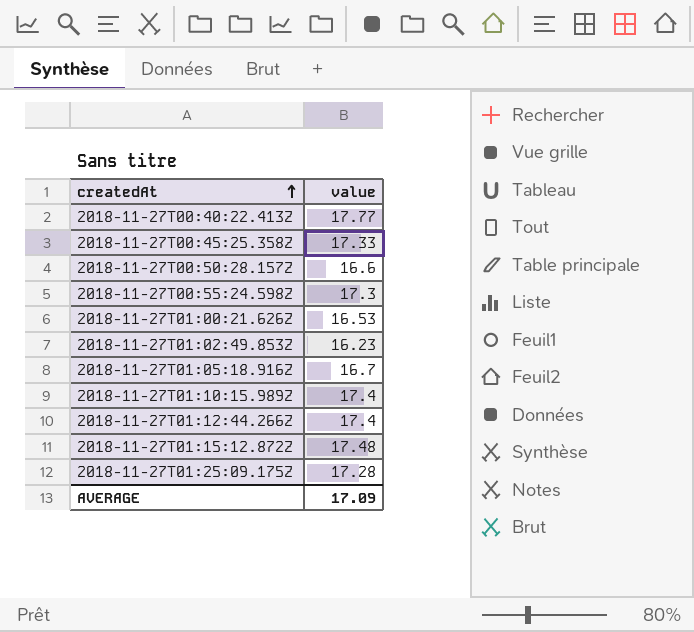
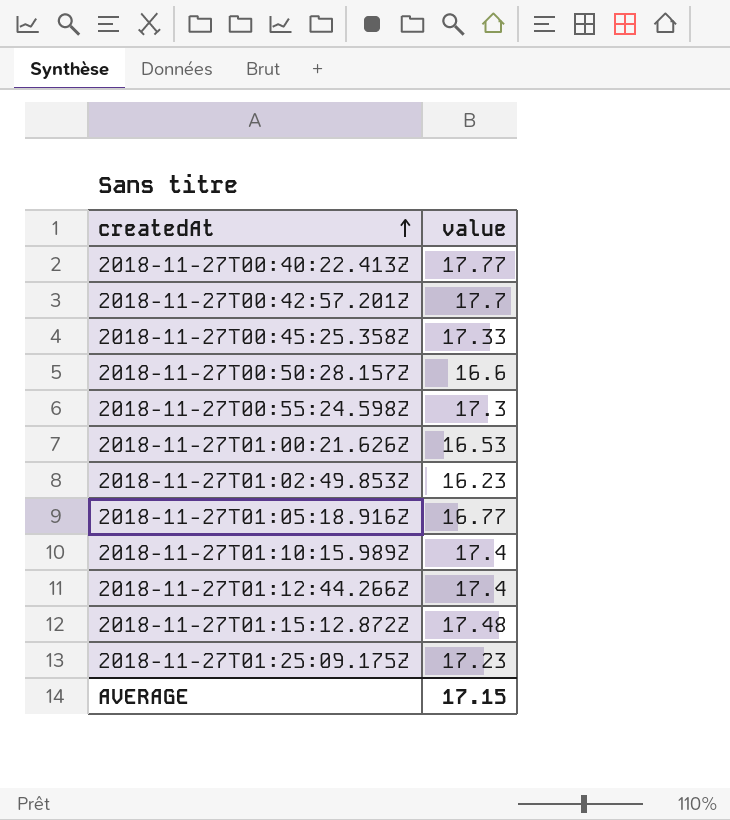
row 2018-11-27T00:42:57.201Z: none -> 17.7
2018-11-27T01:05:18.916Z | value: 16.7 -> 16.77
2018-11-27T01:25:09.175Z | value: 17.28 -> 17.23
AVERAGE | value: 17.09 -> 17.15

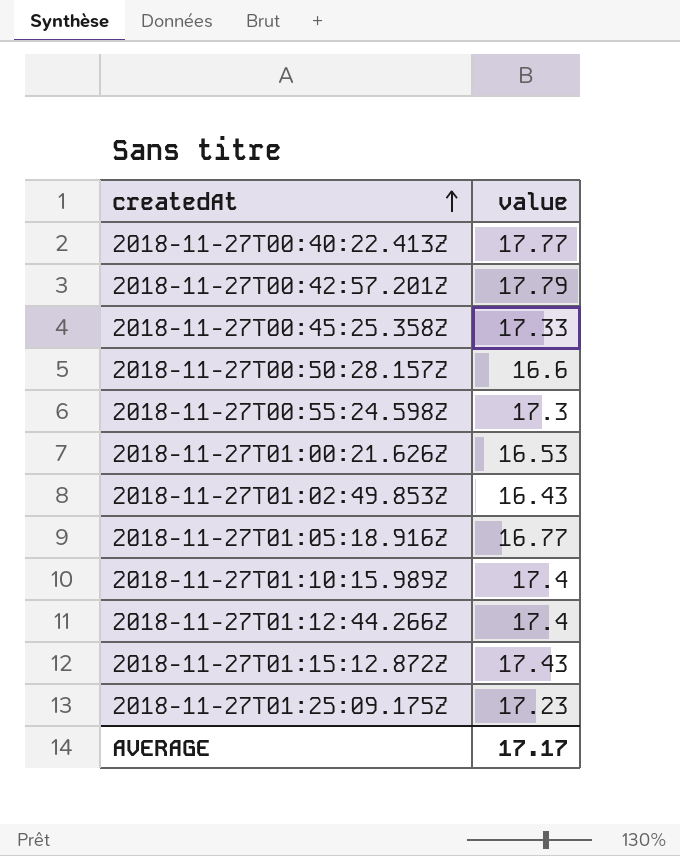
2018-11-27T00:42:57.201Z | value: 17.7 -> 17.79
2018-11-27T01:02:49.853Z | value: 16.23 -> 16.43
2018-11-27T01:15:12.872Z | value: 17.48 -> 17.43
AVERAGE | value: 17.15 -> 17.17

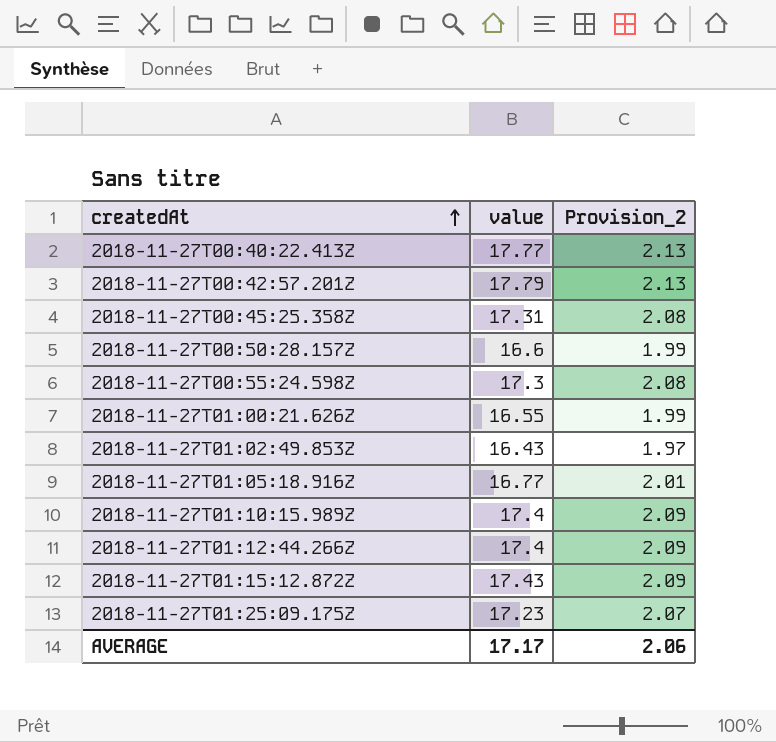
column Provision_2 | formula: none -> [value] * 0.12
2018-11-27T00:45:25.358Z | value: 17.33 -> 17.31
2018-11-27T01:00:21.626Z | value: 16.53 -> 16.55

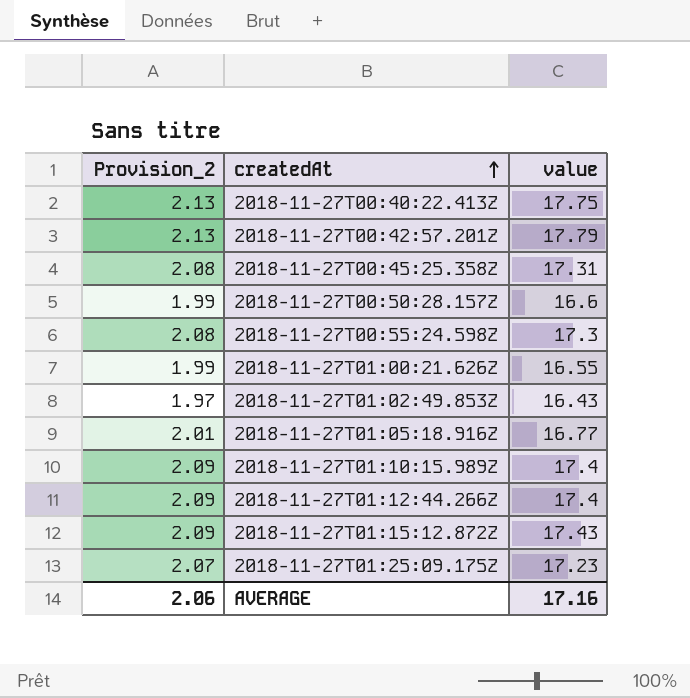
column Provision_2 | position: 3 -> 1
2018-11-27T00:40:22.413Z | value: 17.77 -> 17.75
AVERAGE | value: 17.17 -> 17.16

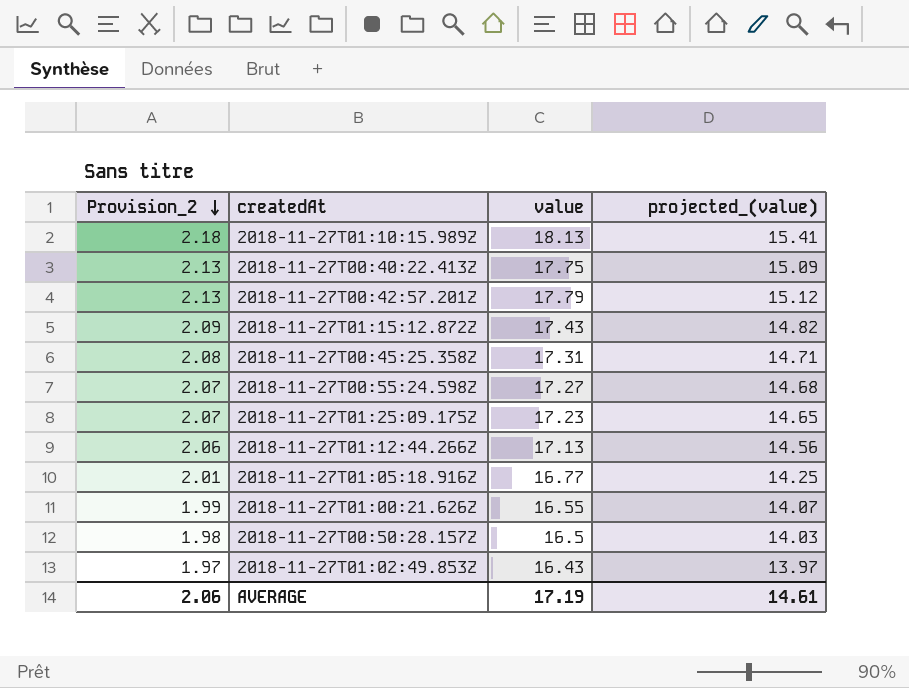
row order: createdAt ascending -> Provision_2 descending
column projected_(value) | formula: none -> [value] * 0.85
2018-11-27T01:10:15.989Z | Provision_2: 2.09 -> 2.18
2018-11-27T01:10:15.989Z | value: 17.4 -> 18.13
2018-11-27T00:55:24.598Z | Provision_2: 2.08 -> 2.07
2018-11-27T00:55:24.598Z | value: 17.3 -> 17.27
2018-11-27T01:12:44.266Z | Provision_2: 2.09 -> 2.06
2018-11-27T01:12:44.266Z | value: 17.4 -> 17.13
2018-11-27T00:50:28.157Z | Provision_2: 1.99 -> 1.98
2018-11-27T00:50:28.157Z | value: 16.6 -> 16.5
AVERAGE | value: 17.16 -> 17.19

